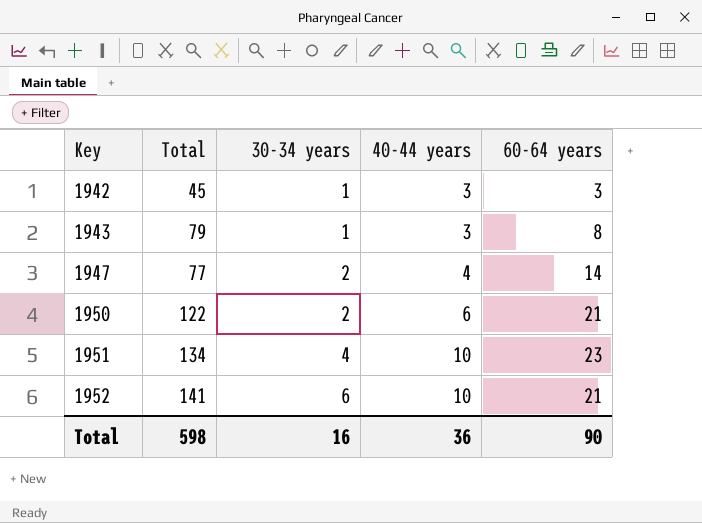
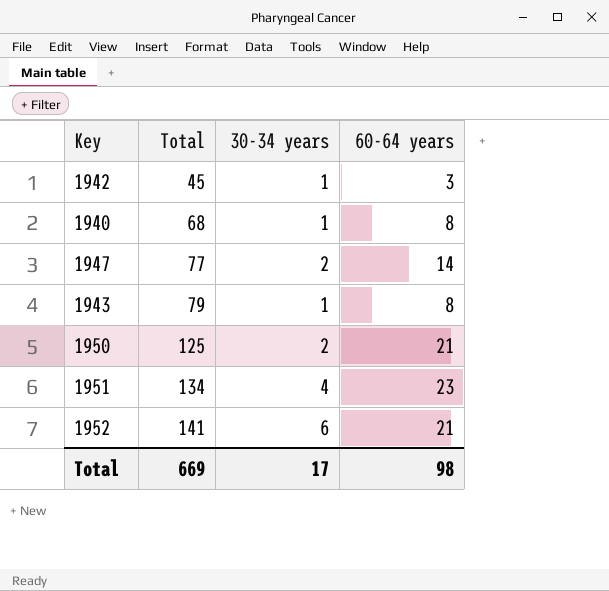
row order: Key ascending -> Total ascending
column 40-44 years | position: 4 -> none
row 1940: none -> 68 | 1 | 8
1950 | Total: 122 -> 125
Total | Total: 598 -> 669
Total | 30-34 years: 16 -> 17
Total | 60-64 years: 90 -> 98

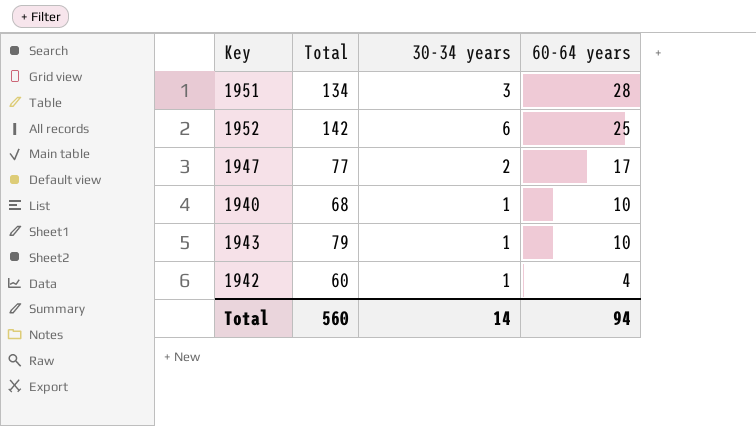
row order: Total ascending -> 60-64 years descending
row 1950: 125 | 2 | 21 -> none
1951 | 30-34 years: 4 -> 3
1951 | 60-64 years: 23 -> 28
1952 | Total: 141 -> 142
1952 | 60-64 years: 21 -> 25
1947 | 60-64 years: 14 -> 17
1940 | 60-64 years: 8 -> 10
1943 | 60-64 years: 8 -> 10
1942 | Total: 45 -> 60
1942 | 60-64 years: 3 -> 4
Total | Total: 669 -> 560
Total | 30-34 years: 17 -> 14
Total | 60-64 years: 98 -> 94

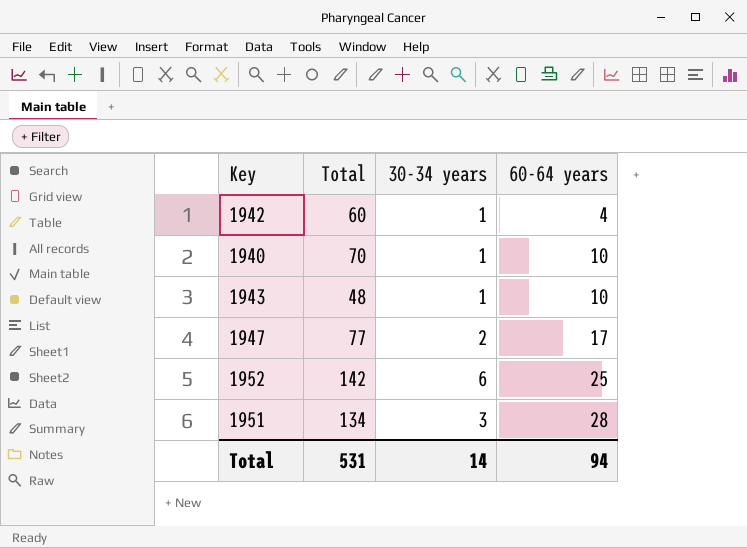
row order: 60-64 years descending -> 60-64 years ascending
1940 | Total: 68 -> 70
1943 | Total: 79 -> 48
Total | Total: 560 -> 531

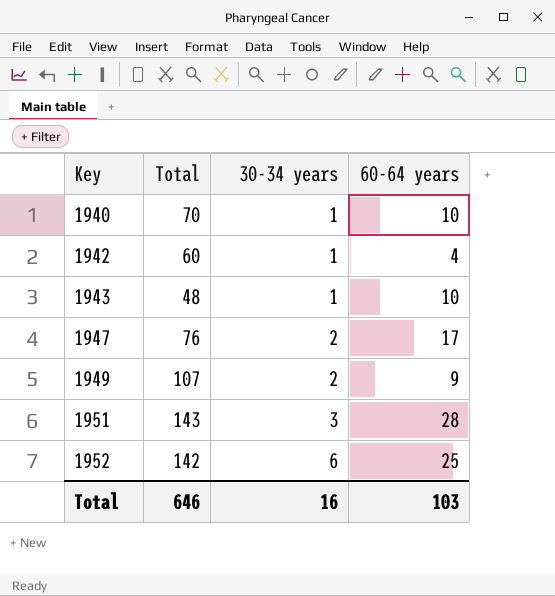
row order: 60-64 years ascending -> Key ascending
1947 | Total: 77 -> 76
row 1949: none -> 107 | 2 | 9
1951 | Total: 134 -> 143
Total | Total: 531 -> 646
Total | 30-34 years: 14 -> 16
Total | 60-64 years: 94 -> 103

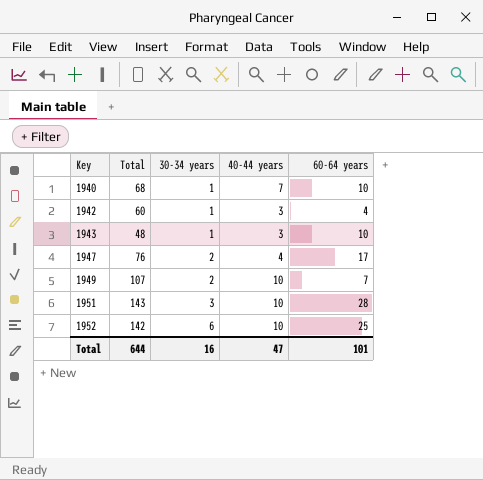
column 40-44 years | position: none -> 4
1940 | Total: 70 -> 68
1949 | 60-64 years: 9 -> 7
Total | Total: 646 -> 644
Total | 60-64 years: 103 -> 101

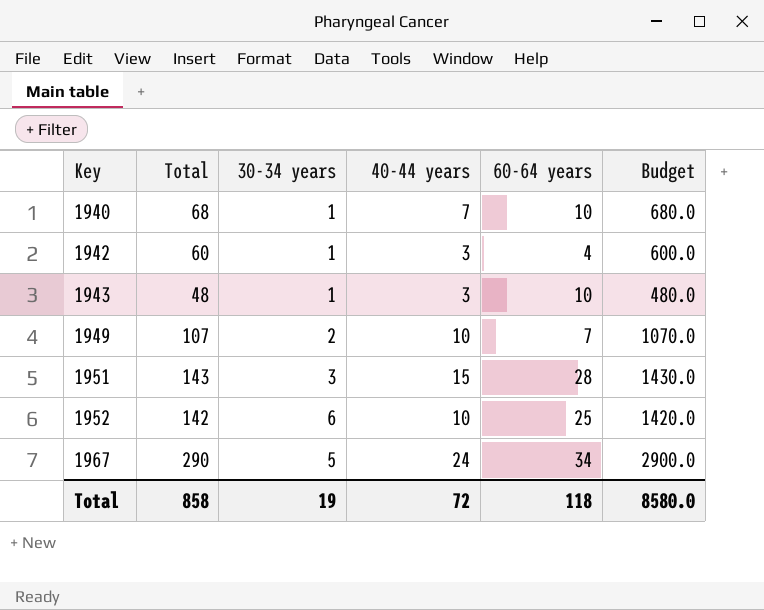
column Budget | formula: none -> [Total] * 10
row 1947: 76 | 2 | 4 | 17 -> none
1951 | 40-44 years: 10 -> 15
row 1967: none -> 290 | 5 | 24 | 34 | 2900.0
Total | Total: 644 -> 858
Total | 30-34 years: 16 -> 19
Total | 40-44 years: 47 -> 72
Total | 60-64 years: 101 -> 118

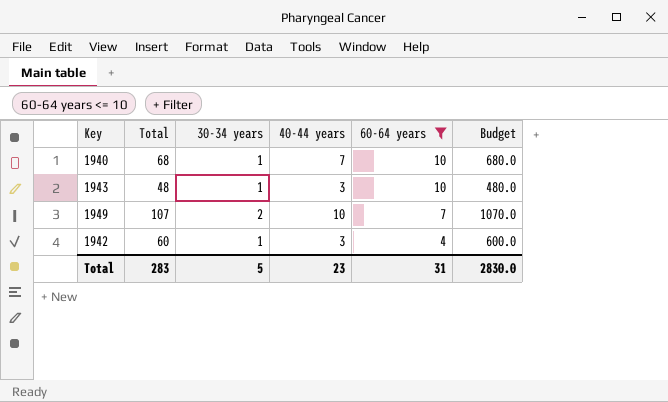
filter: none -> 60-64 years <= 10
row order: Key ascending -> 60-64 years descending
Total | Total: 858 -> 283
Total | 30-34 years: 19 -> 5
Total | 40-44 years: 72 -> 23
Total | 60-64 years: 118 -> 31
Total | Budget: 8580.0 -> 2830.0

